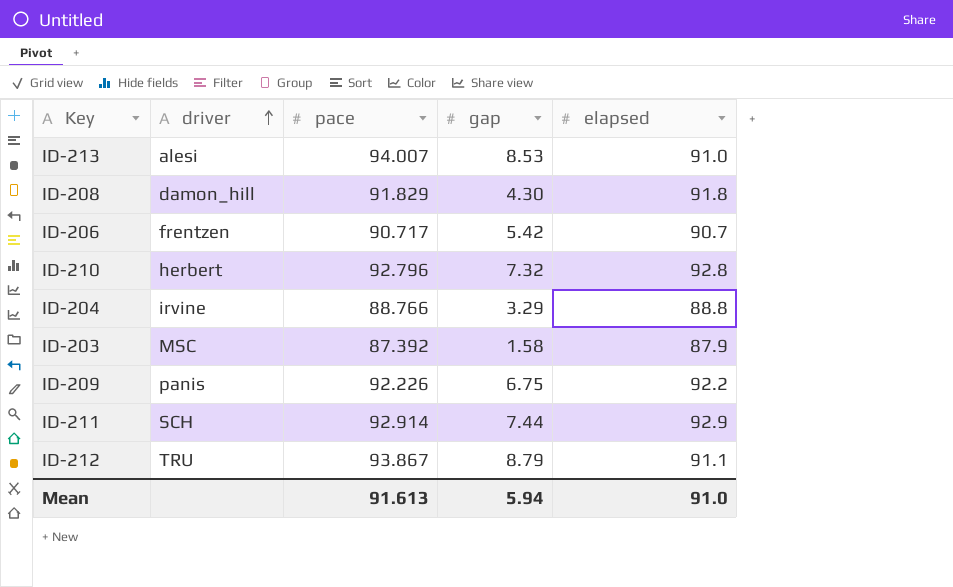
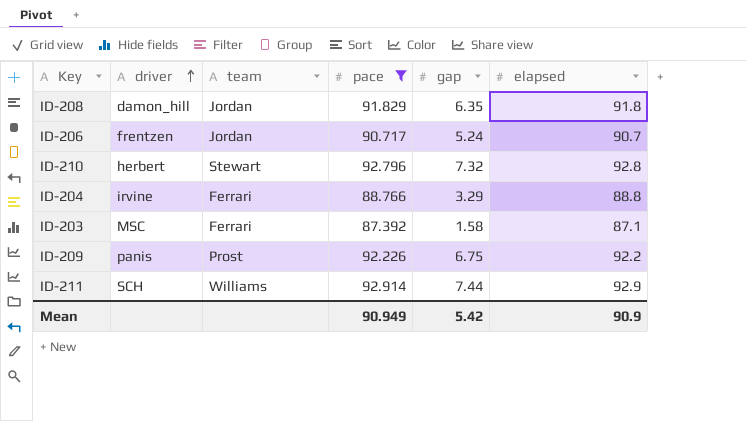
filter: none -> pace <= 92.914
column team | position: none -> 3
ID-208 | gap: 4.30 -> 6.35
ID-206 | gap: 5.42 -> 5.24
ID-203 | elapsed: 87.9 -> 87.1
Mean | pace: 91.613 -> 90.949
Mean | gap: 5.94 -> 5.42
Mean | elapsed: 91.0 -> 90.9

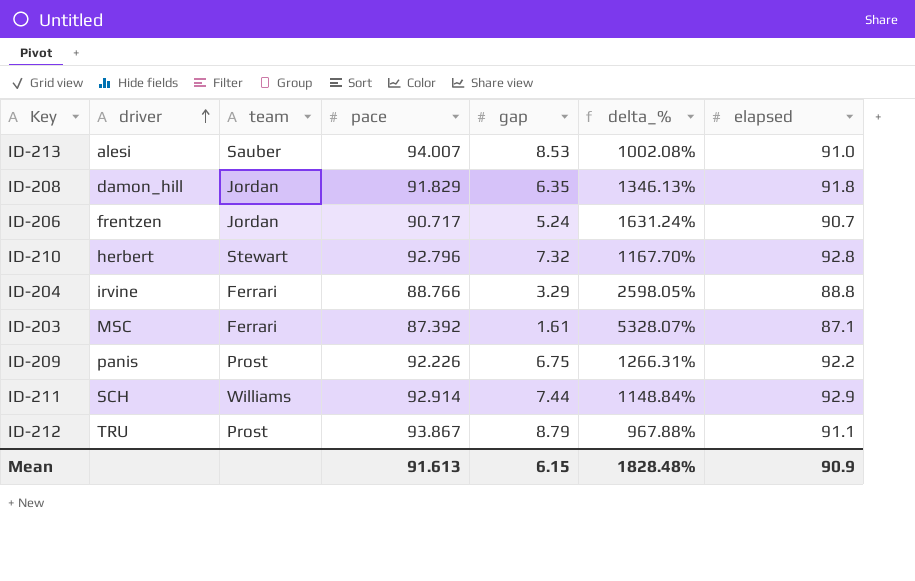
filter: pace <= 92.914 -> none
column delta_% | formula: none -> ([pace] - [gap]) / [gap]
ID-203 | gap: 1.58 -> 1.61
Mean | pace: 90.949 -> 91.613
Mean | gap: 5.42 -> 6.15

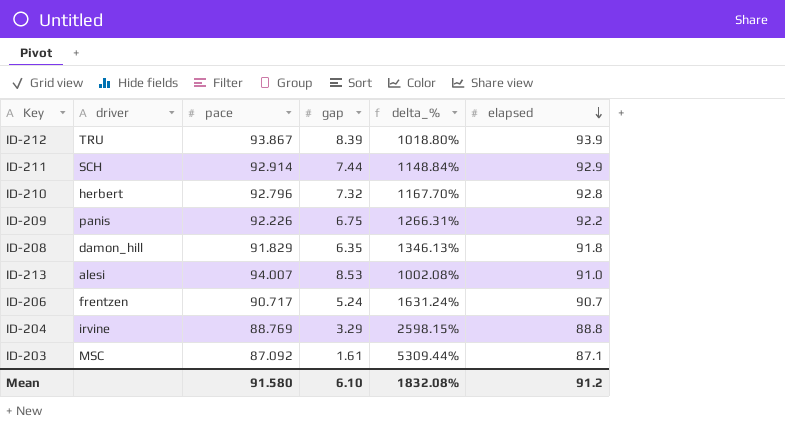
row order: driver ascending -> elapsed descending
column team | position: 3 -> none
ID-212 | gap: 8.79 -> 8.39
ID-212 | delta_%: 967.88% -> 1018.80%
ID-212 | elapsed: 91.1 -> 93.9
ID-204 | pace: 88.766 -> 88.769
ID-204 | delta_%: 2598.05% -> 2598.15%
ID-203 | pace: 87.392 -> 87.092
ID-203 | delta_%: 5328.07% -> 5309.44%
Mean | pace: 91.613 -> 91.580
Mean | gap: 6.15 -> 6.10
Mean | delta_%: 1828.48% -> 1832.08%
Mean | elapsed: 90.9 -> 91.2

